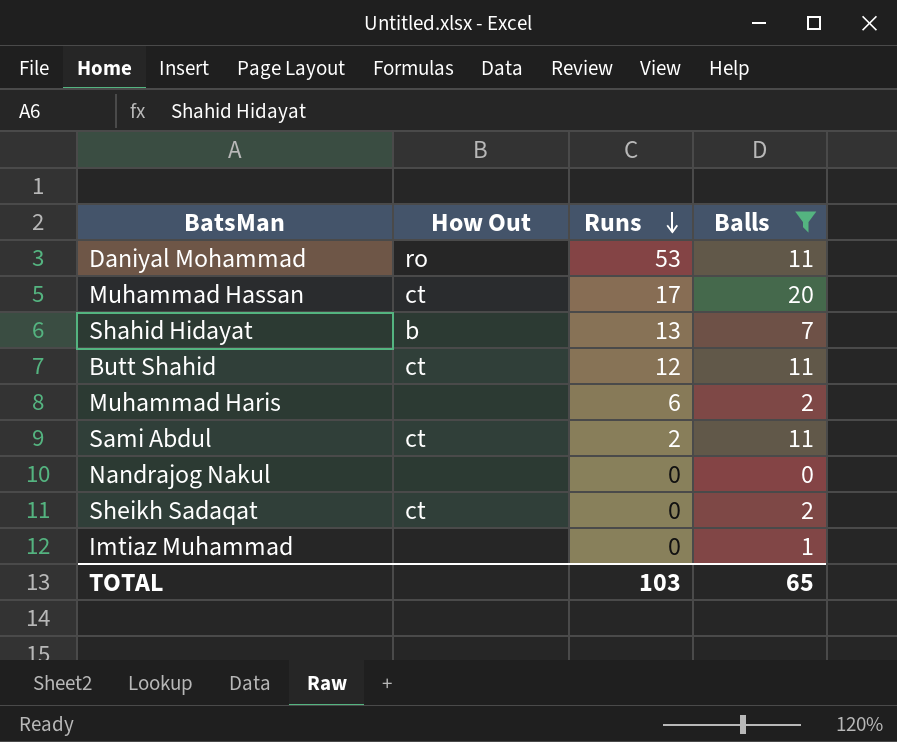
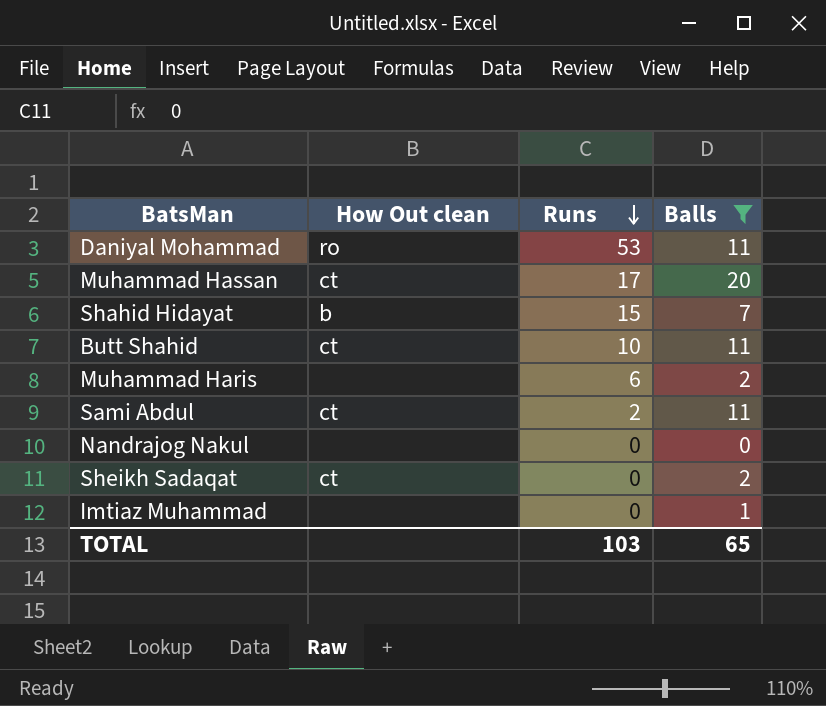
column name: How Out -> How Out clean
Shahid Hidayat | Runs: 13 -> 15
Butt Shahid | Runs: 12 -> 10

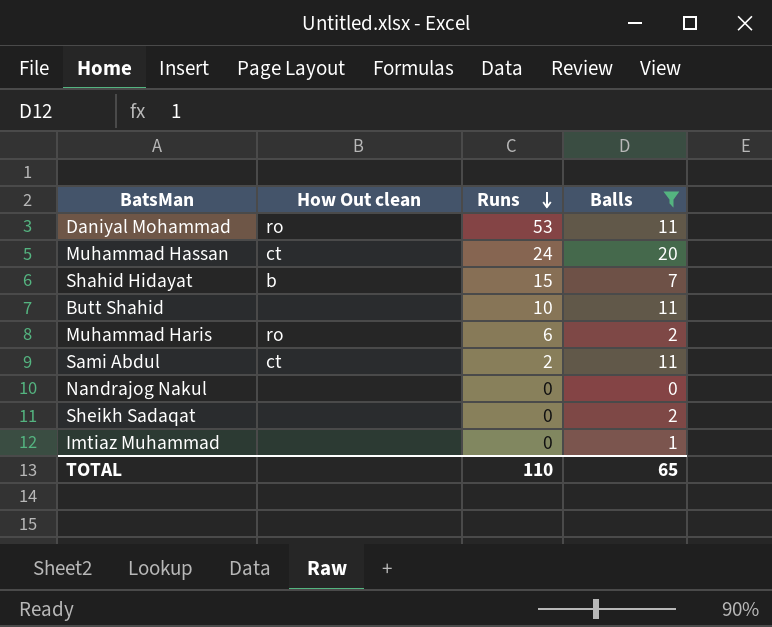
Muhammad Hassan | Runs: 17 -> 24
Butt Shahid | How Out clean: ct -> none
Muhammad Haris | How Out clean: none -> ro
Sheikh Sadaqat | How Out clean: ct -> none
TOTAL | Runs: 103 -> 110

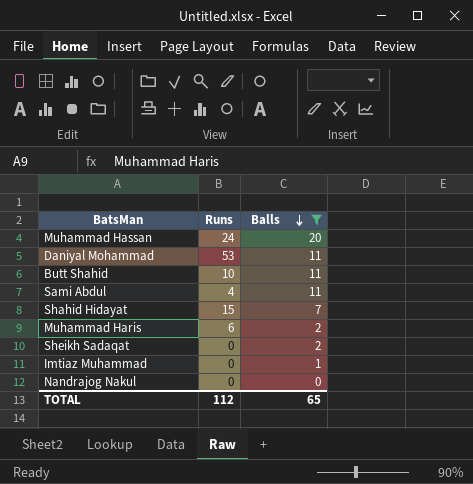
row order: Runs descending -> Balls descending
column How Out clean | position: 2 -> none
Sami Abdul | Runs: 2 -> 4
TOTAL | Runs: 110 -> 112

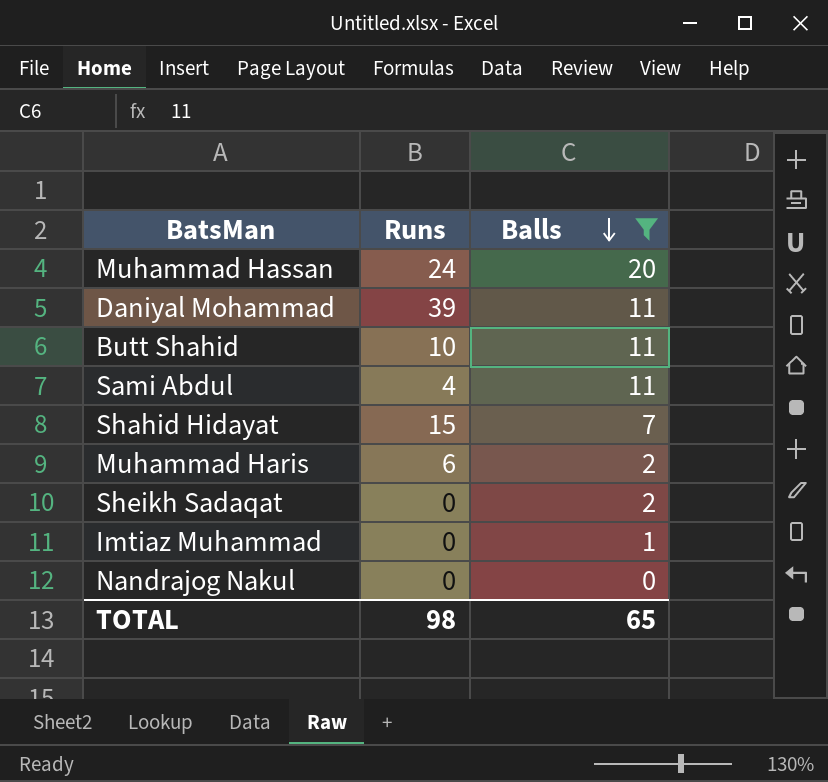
Daniyal Mohammad | Runs: 53 -> 39
TOTAL | Runs: 112 -> 98

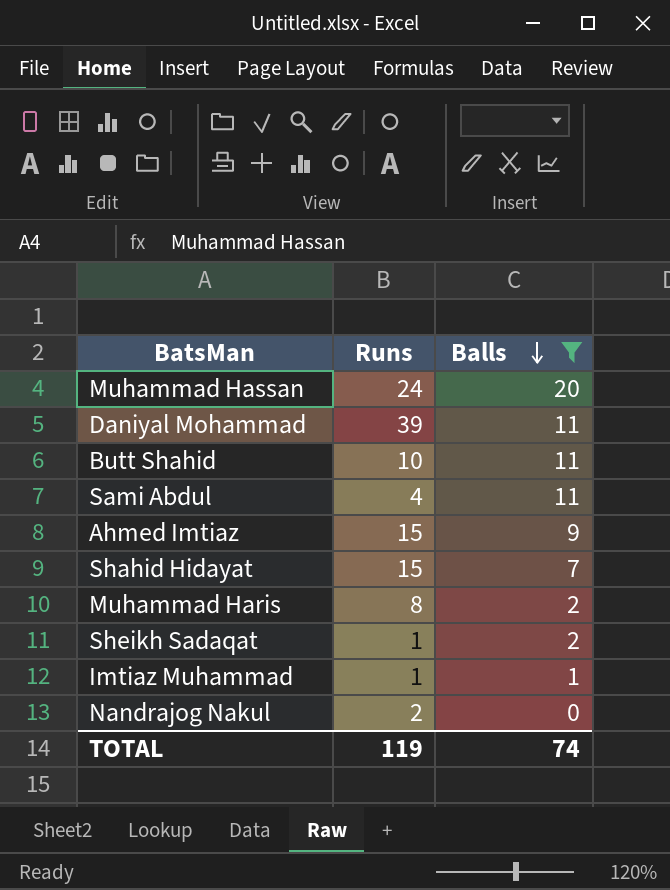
row Ahmed Imtiaz: none -> 15 | 9
Muhammad Haris | Runs: 6 -> 8
Sheikh Sadaqat | Runs: 0 -> 1
Imtiaz Muhammad | Runs: 0 -> 1
Nandrajog Nakul | Runs: 0 -> 2
TOTAL | Runs: 98 -> 119
TOTAL | Balls: 65 -> 74

